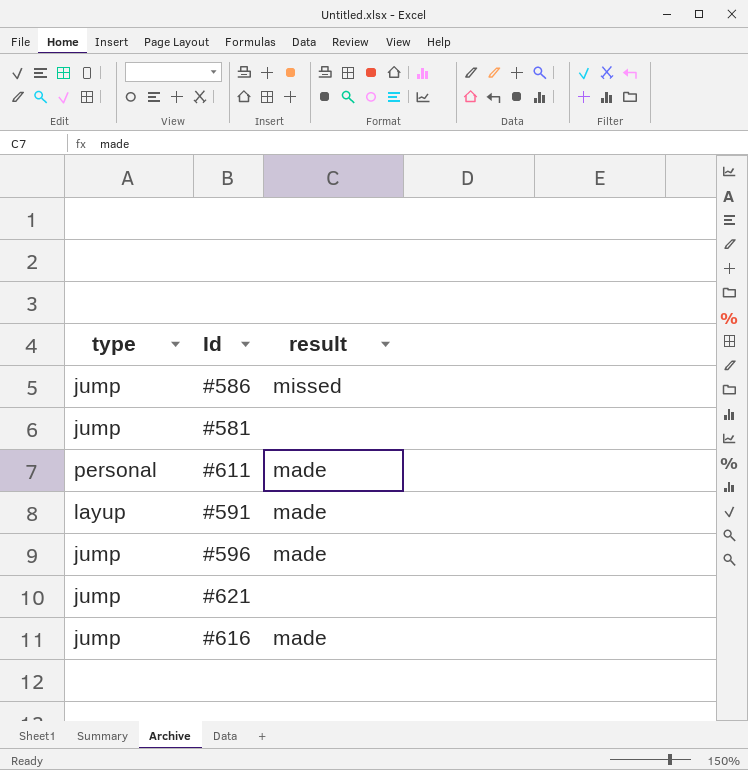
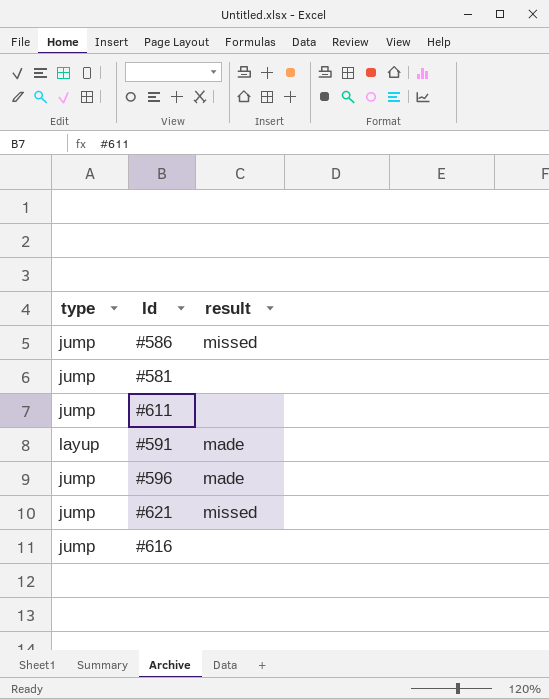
#611 | type: personal -> jump
#611 | result: made -> none
#621 | result: none -> missed
#616 | result: made -> none

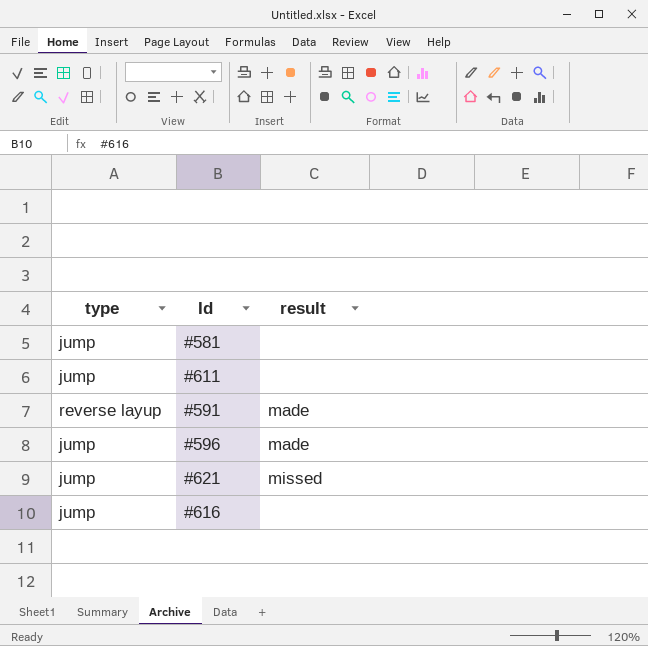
row #586: jump | missed -> none
#591 | type: layup -> reverse layup

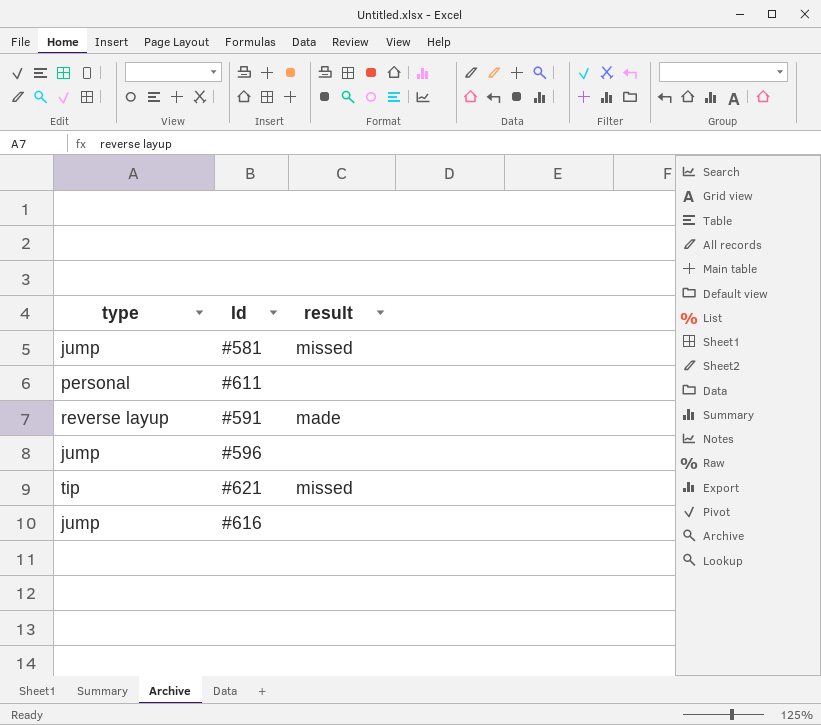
#581 | result: none -> missed
#611 | type: jump -> personal
#596 | result: made -> none
#621 | type: jump -> tip

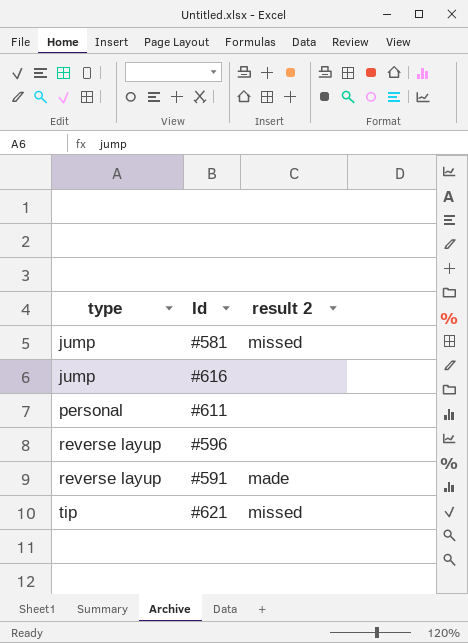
row order: none -> type ascending
column name: result -> result 2
#596 | type: jump -> reverse layup

